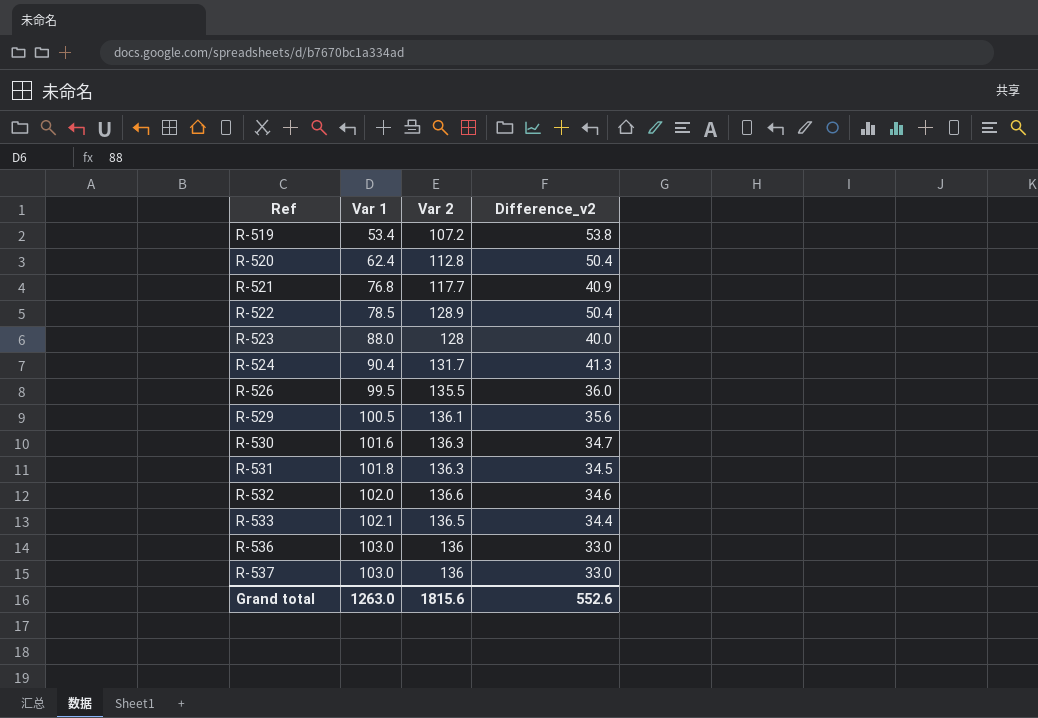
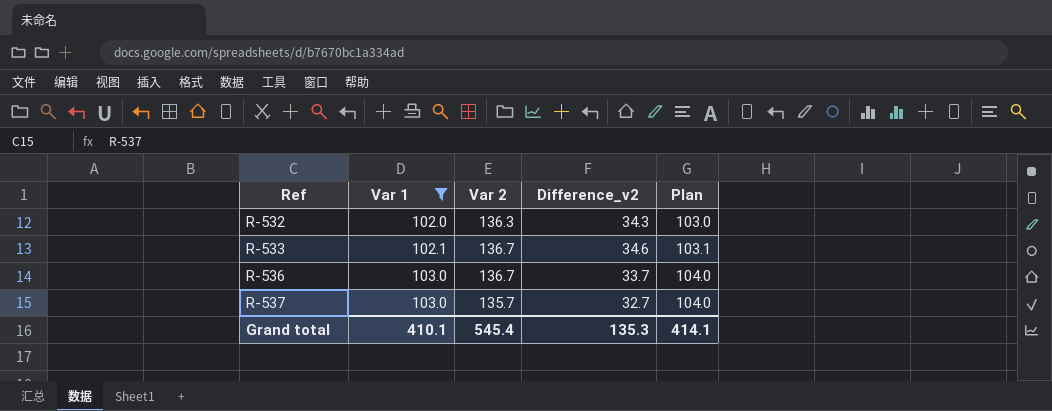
filter: none -> Var 1 >= 102.0
column Plan | formula: none -> [Var 1] + 1
R-532 | Var 2: 136.6 -> 136.3
R-532 | Difference_v2: 34.6 -> 34.3
R-533 | Var 2: 136.5 -> 136.7
R-533 | Difference_v2: 34.4 -> 34.6
R-536 | Var 2: 136 -> 136.7
R-536 | Difference_v2: 33.0 -> 33.7
R-537 | Var 2: 136 -> 135.7
R-537 | Difference_v2: 33.0 -> 32.7
Grand total | Var 1: 1263.0 -> 410.1
Grand total | Var 2: 1815.6 -> 545.4
Grand total | Difference_v2: 552.6 -> 135.3

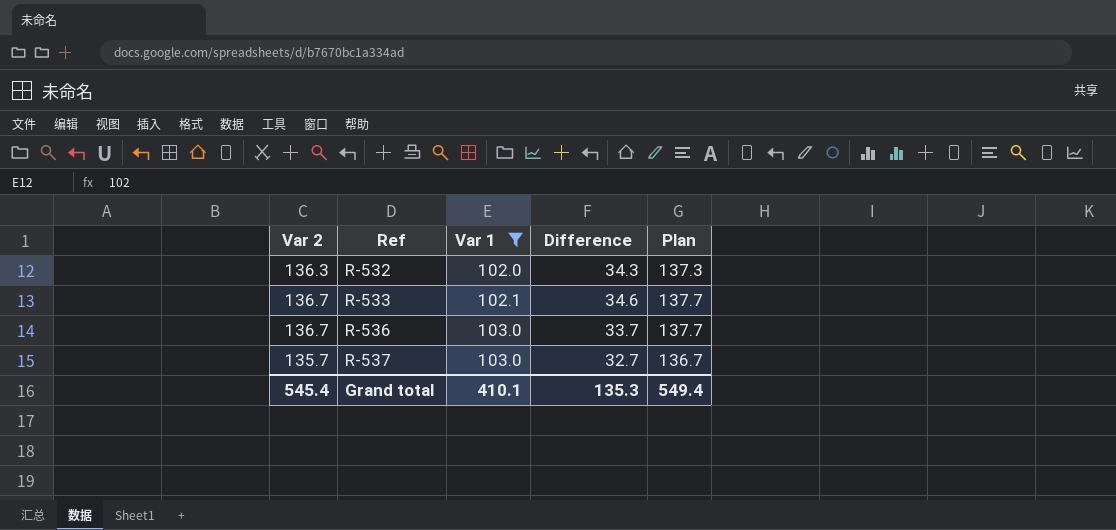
column Var 2 | position: 3 -> 1
column name: Difference_v2 -> Difference
column Plan | formula: [Var 1] + 1 -> [Var 2] + 1
Grand total | Plan: 414.1 -> 549.4

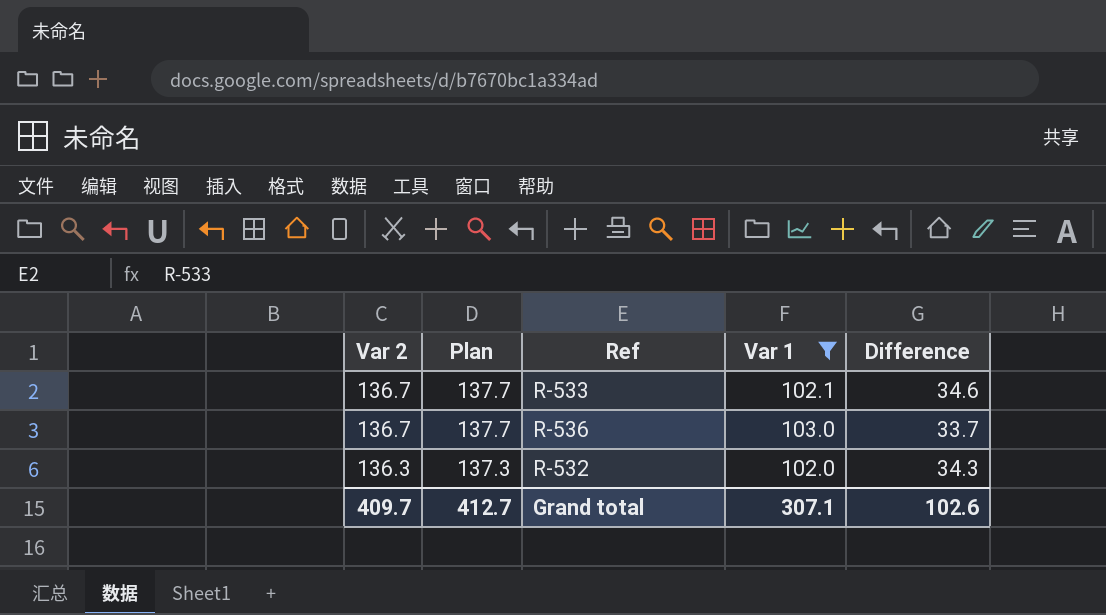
row order: Ref ascending -> Var 2 descending
column Plan | position: 5 -> 2
row R-537: 135.7 | 103.0 | 32.7 | 136.7 -> none
Grand total | Var 2: 545.4 -> 409.7
Grand total | Plan: 549.4 -> 412.7
Grand total | Var 1: 410.1 -> 307.1
Grand total | Difference: 135.3 -> 102.6

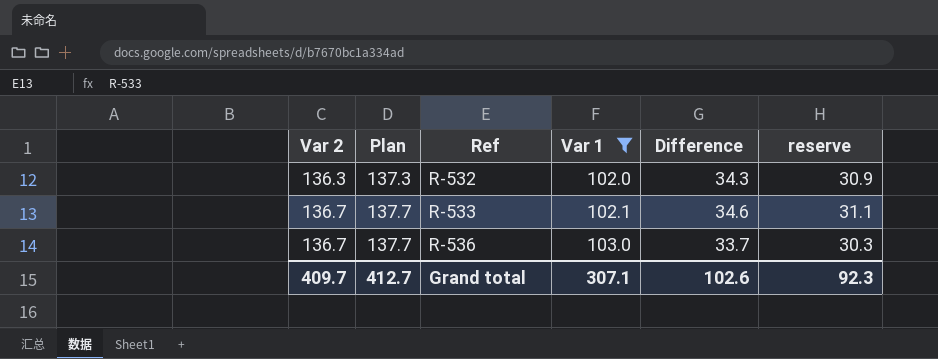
row order: Var 2 descending -> Var 2 ascending
column reserve | formula: none -> [Difference] * 0.9

